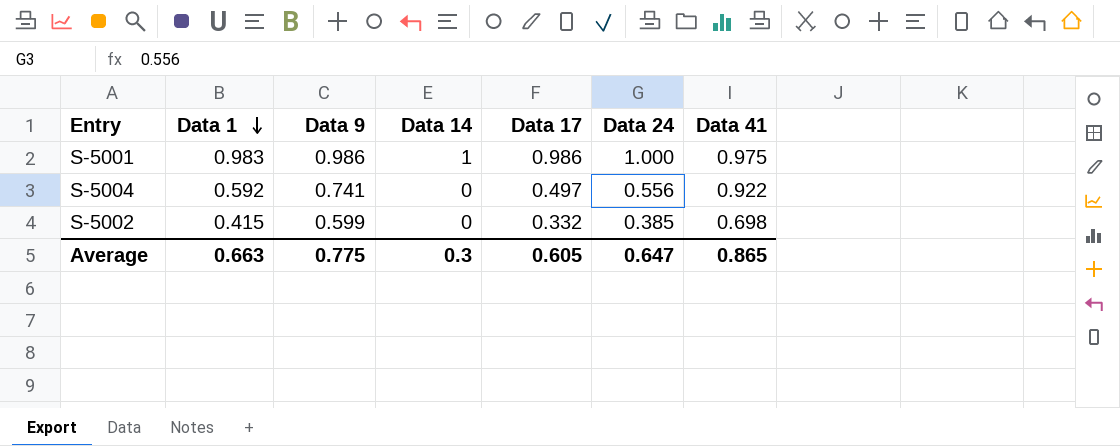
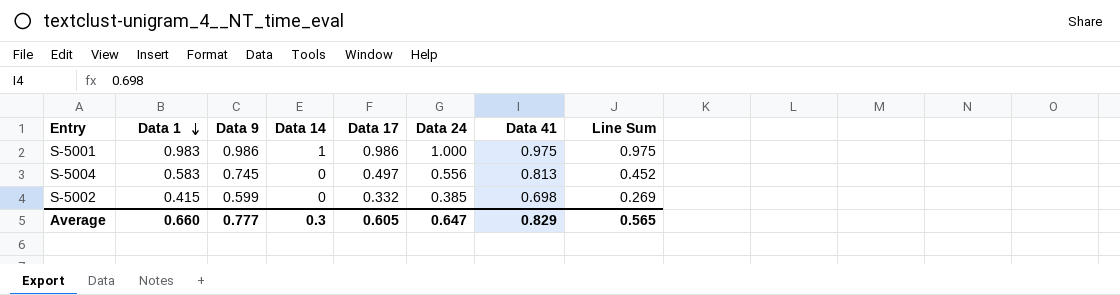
column Line Sum | formula: none -> [Data 24] * [Data 41]
S-5004 | Data 1: 0.592 -> 0.583
S-5004 | Data 9: 0.741 -> 0.745
S-5004 | Data 41: 0.922 -> 0.813
Average | Data 1: 0.663 -> 0.660
Average | Data 9: 0.775 -> 0.777
Average | Data 41: 0.865 -> 0.829

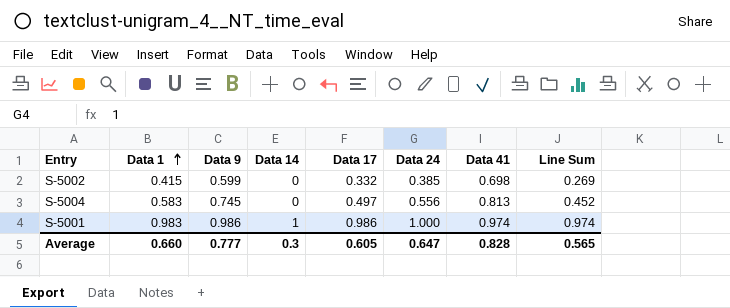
row order: Data 1 descending -> Data 1 ascending
S-5001 | Data 41: 0.975 -> 0.974
S-5001 | Line Sum: 0.975 -> 0.974
Average | Data 41: 0.829 -> 0.828

